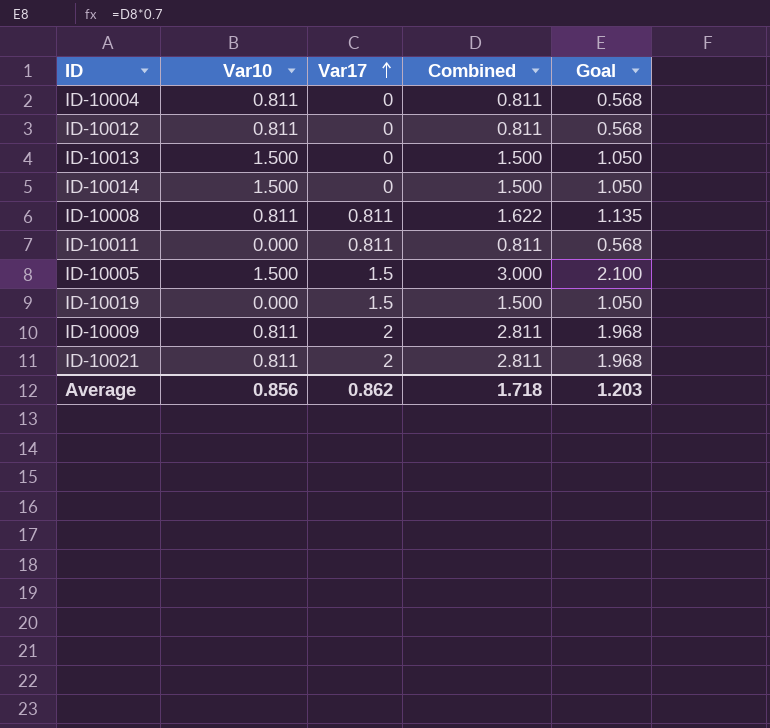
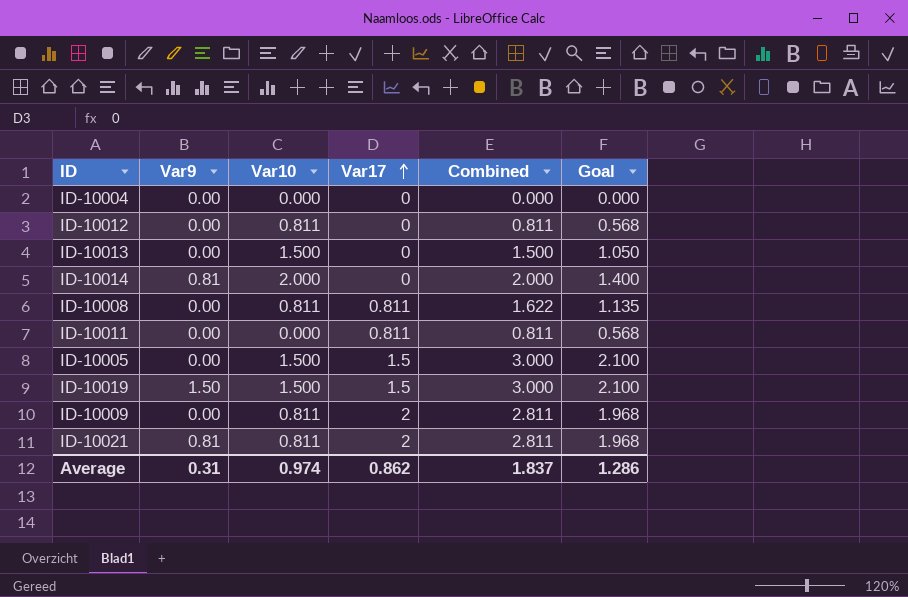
column Var9 | position: none -> 2
ID-10004 | Var10: 0.811 -> 0.000
ID-10004 | Combined: 0.811 -> 0.000
ID-10004 | Goal: 0.568 -> 0.000
ID-10014 | Var10: 1.500 -> 2.000
ID-10014 | Combined: 1.500 -> 2.000
ID-10014 | Goal: 1.050 -> 1.400
ID-10019 | Var10: 0.000 -> 1.500
ID-10019 | Combined: 1.500 -> 3.000
ID-10019 | Goal: 1.050 -> 2.100
Average | Var10: 0.856 -> 0.974
Average | Combined: 1.718 -> 1.837
Average | Goal: 1.203 -> 1.286

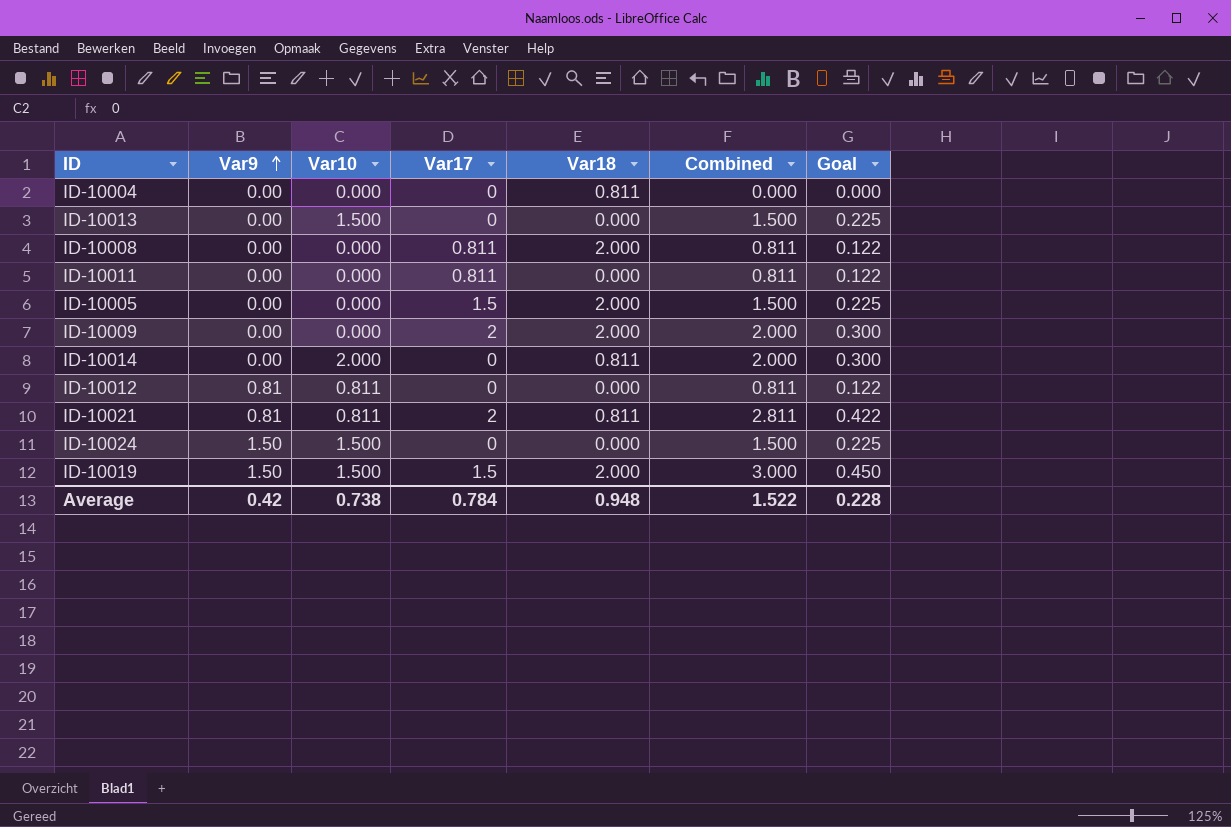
row order: Var17 ascending -> Var9 ascending
column Var18 | position: none -> 5
column Goal | formula: [Combined] * 0.7 -> [Combined] * 0.15
ID-10008 | Var10: 0.811 -> 0.000
ID-10008 | Combined: 1.622 -> 0.811
ID-10005 | Var10: 1.500 -> 0.000
ID-10005 | Combined: 3.000 -> 1.500
ID-10009 | Var10: 0.811 -> 0.000
ID-10009 | Combined: 2.811 -> 2.000
ID-10014 | Var9: 0.81 -> 0.00
ID-10012 | Var9: 0.00 -> 0.81
row ID-10024: none -> 1.50 | 1.500 | 0 | 0.000 | 1.500 | 0.225
Average | Var9: 0.31 -> 0.42
Average | Var10: 0.974 -> 0.738
Average | Var17: 0.862 -> 0.784
Average | Combined: 1.837 -> 1.522
Average | Goal: 1.286 -> 0.228

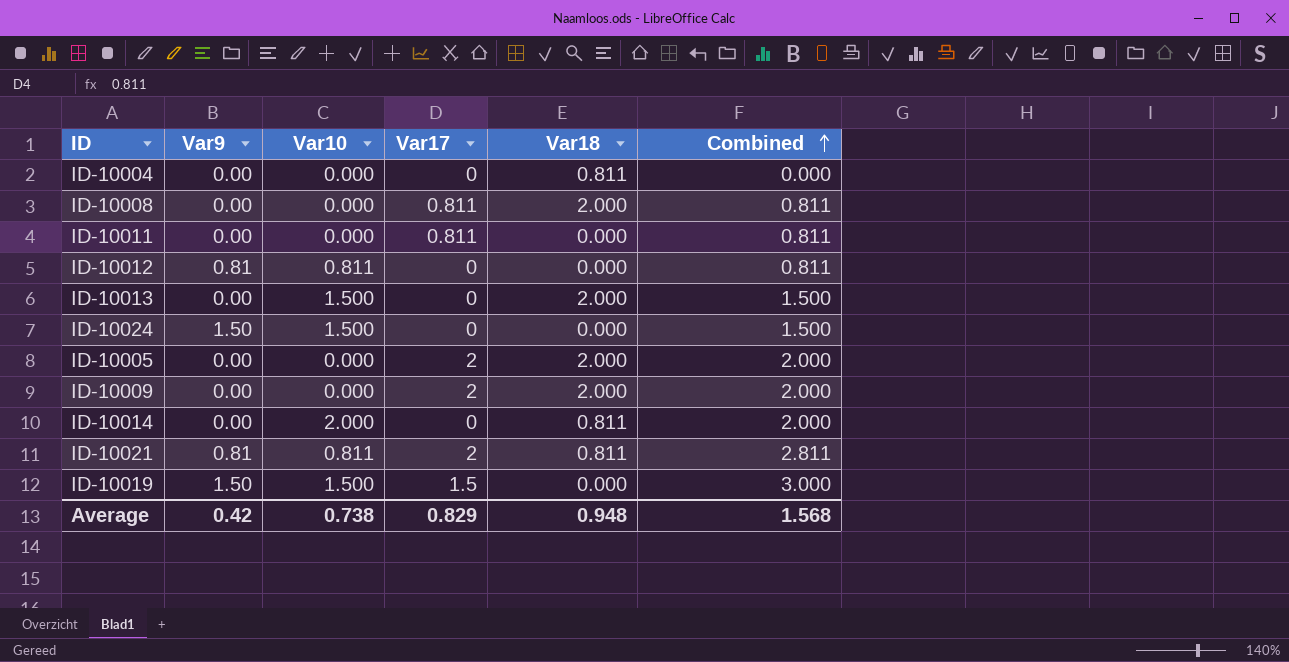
row order: Var9 ascending -> Combined ascending
column Goal | formula: [Combined] * 0.15 -> none
ID-10013 | Var18: 0.000 -> 2.000
ID-10005 | Var17: 1.5 -> 2
ID-10005 | Combined: 1.500 -> 2.000
ID-10019 | Var18: 2.000 -> 0.000
Average | Var17: 0.784 -> 0.829
Average | Combined: 1.522 -> 1.568

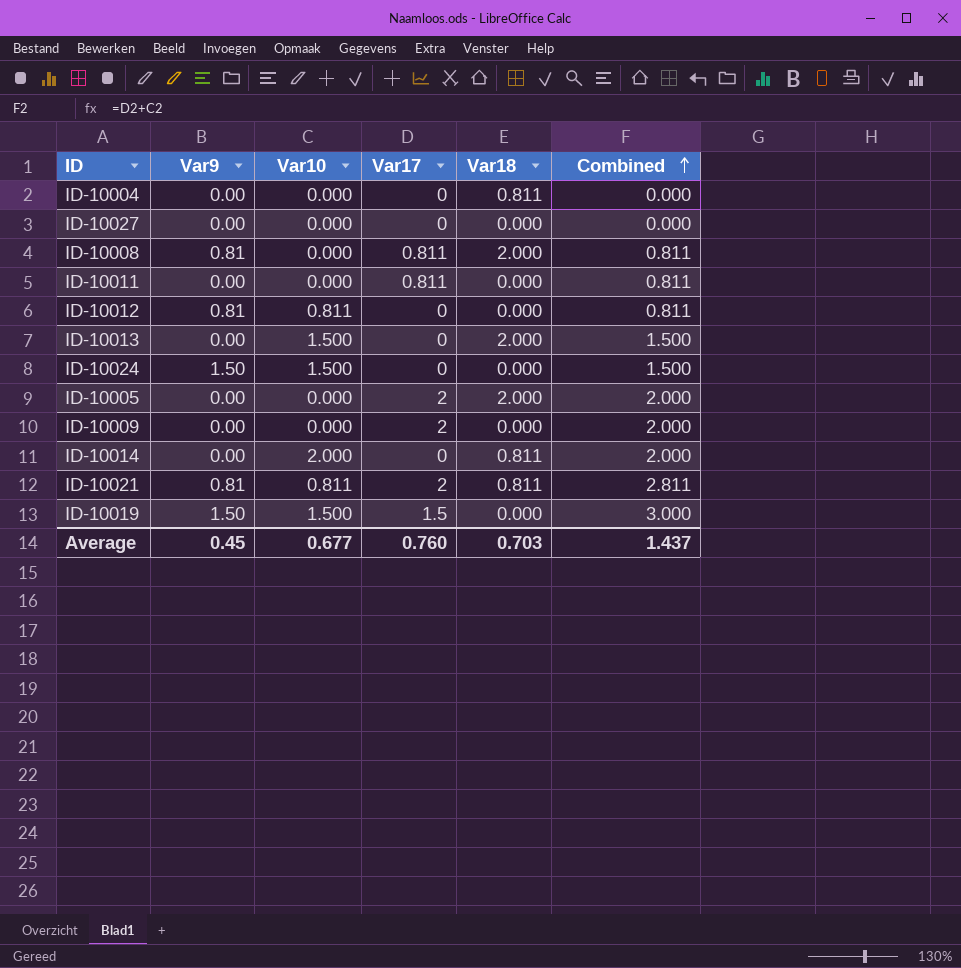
row ID-10027: none -> 0.00 | 0.000 | 0 | 0.000 | 0.000
ID-10008 | Var9: 0.00 -> 0.81
ID-10009 | Var18: 2.000 -> 0.000
Average | Var9: 0.42 -> 0.45
Average | Var10: 0.738 -> 0.677
Average | Var17: 0.829 -> 0.760
Average | Var18: 0.948 -> 0.703
Average | Combined: 1.568 -> 1.437

